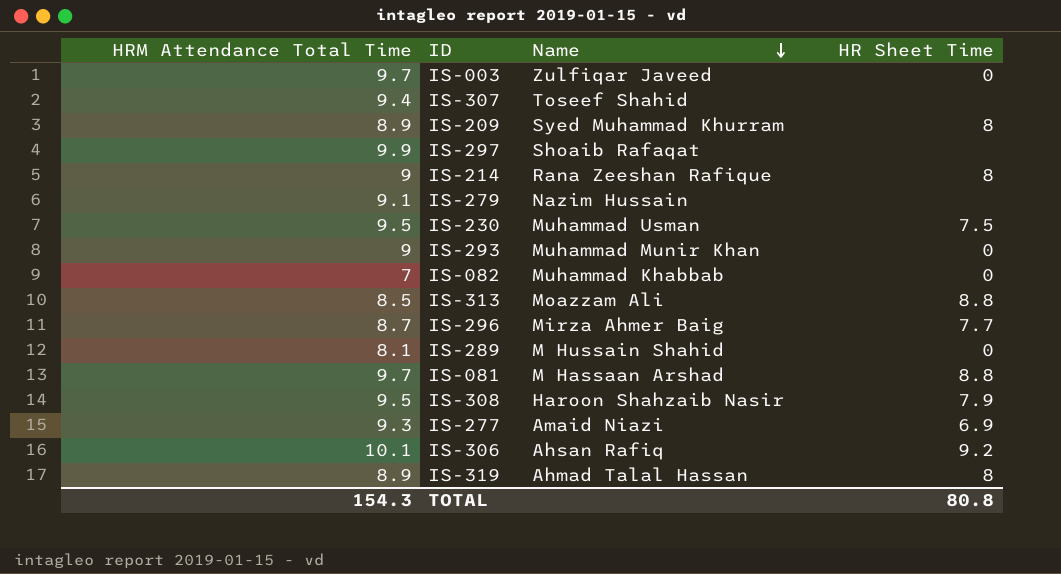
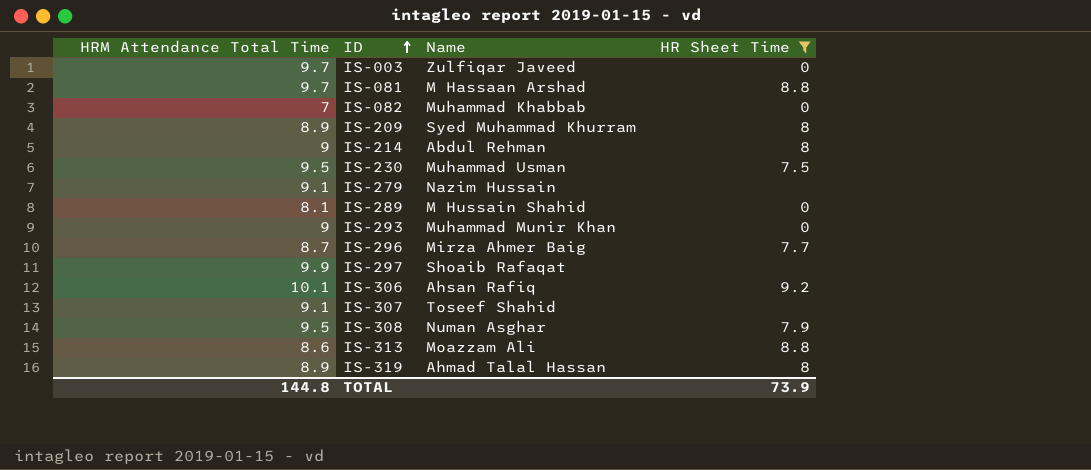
filter: none -> HR Sheet Time != 6.9
row order: Name descending -> ID ascending
IS-214 | Name: Rana Zeeshan Rafique -> Abdul Rehman
IS-307 | HRM Attendance Total Time: 9.4 -> 9.1
IS-308 | Name: Haroon Shahzaib Nasir -> Numan Asghar
IS-313 | HRM Attendance Total Time: 8.5 -> 8.6
TOTAL | HRM Attendance Total Time: 154.3 -> 144.8
TOTAL | HR Sheet Time: 80.8 -> 73.9

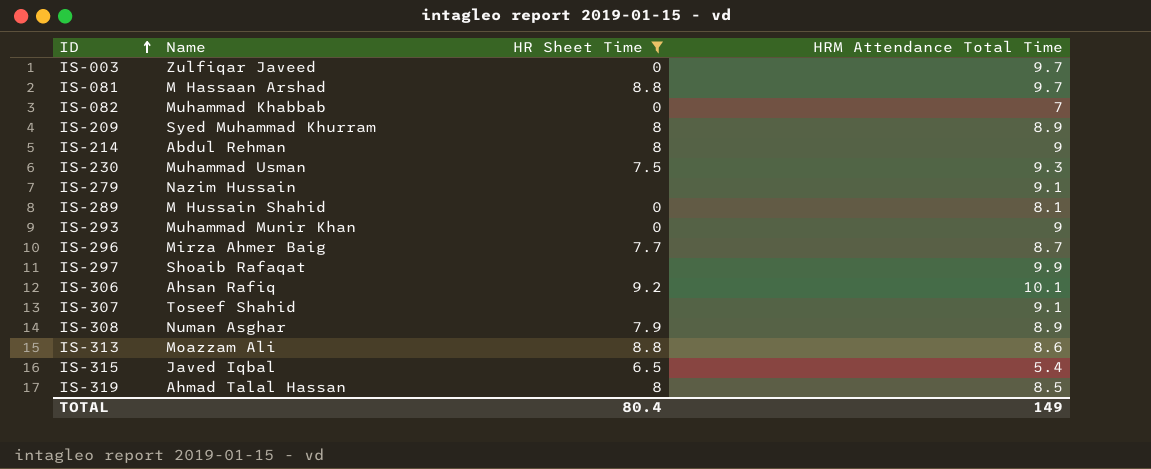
column HRM Attendance Total Time | position: 1 -> 4
IS-230 | HRM Attendance Total Time: 9.5 -> 9.3
IS-308 | HRM Attendance Total Time: 9.5 -> 8.9
row IS-315: none -> Javed Iqbal | 6.5 | 5.4
IS-319 | HRM Attendance Total Time: 8.9 -> 8.5
TOTAL | HR Sheet Time: 73.9 -> 80.4
TOTAL | HRM Attendance Total Time: 144.8 -> 149

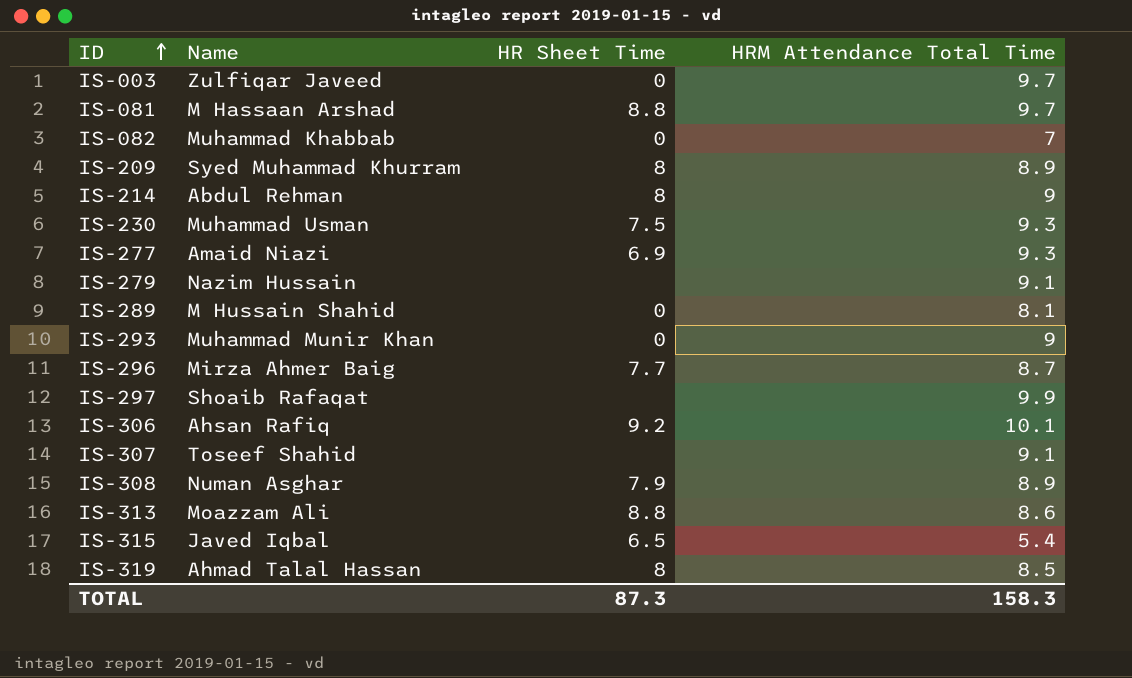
filter: HR Sheet Time != 6.9 -> none
TOTAL | HR Sheet Time: 80.4 -> 87.3
TOTAL | HRM Attendance Total Time: 149 -> 158.3

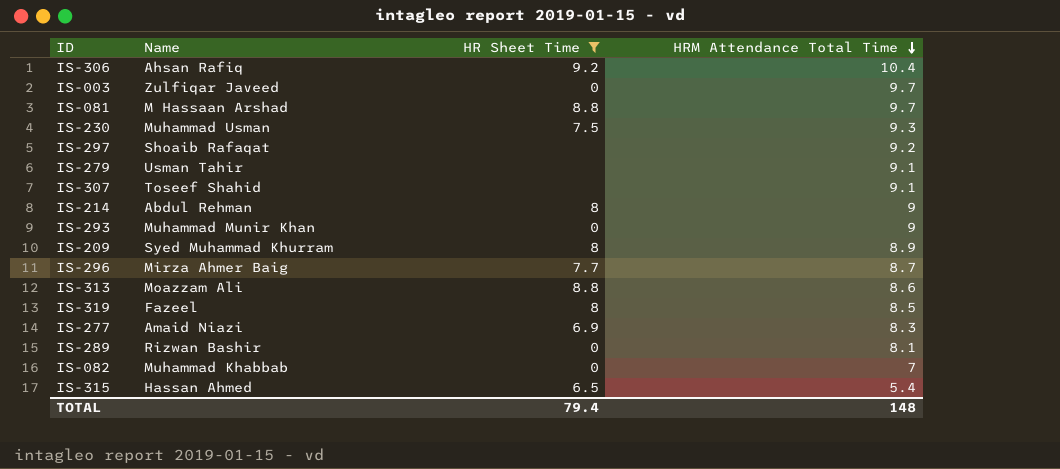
filter: none -> HR Sheet Time != 7.9
row order: ID ascending -> HRM Attendance Total Time descending
IS-306 | HRM Attendance Total Time: 10.1 -> 10.4
IS-297 | HRM Attendance Total Time: 9.9 -> 9.2
IS-279 | Name: Nazim Hussain -> Usman Tahir
IS-319 | Name: Ahmad Talal Hassan -> Fazeel
IS-277 | HRM Attendance Total Time: 9.3 -> 8.3
IS-289 | Name: M Hussain Shahid -> Rizwan Bashir
IS-315 | Name: Javed Iqbal -> Hassan Ahmed
TOTAL | HR Sheet Time: 87.3 -> 79.4
TOTAL | HRM Attendance Total Time: 158.3 -> 148

